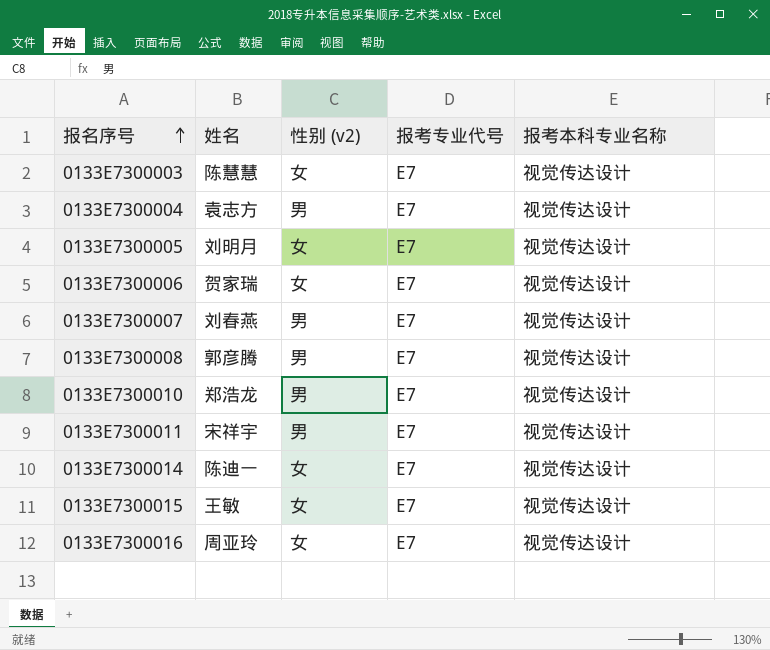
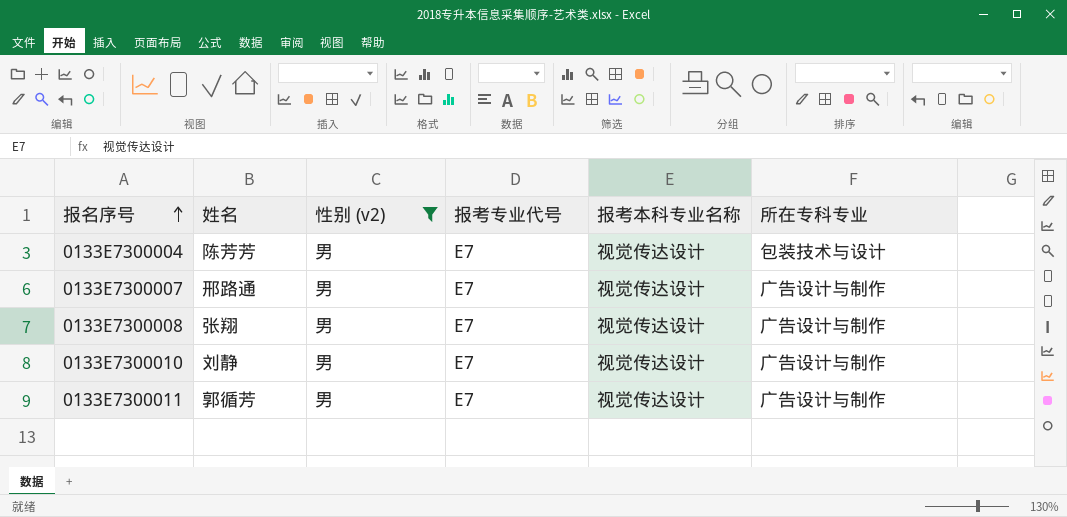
filter: none -> 性别 (v2) = 男
column 所在专科专业 | position: none -> 6
0133E7300004 | 姓名: 袁志方 -> 陈芳芳
0133E7300007 | 姓名: 刘春燕 -> 邢路通
0133E7300008 | 姓名: 郭彦腾 -> 张翔
0133E7300010 | 姓名: 郑浩龙 -> 刘静
0133E7300011 | 姓名: 宋祥宇 -> 郭循芳

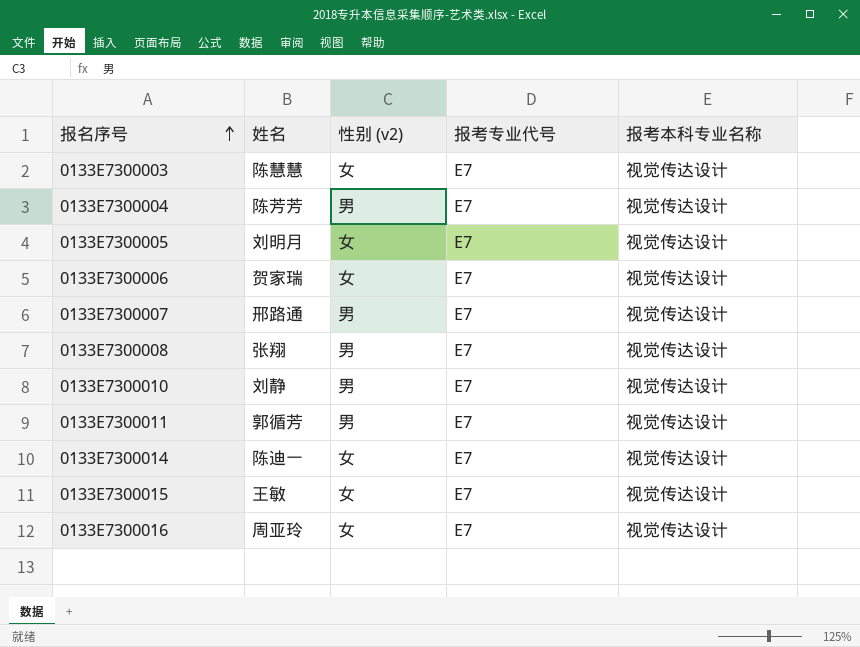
filter: 性别 (v2) = 男 -> none
column 所在专科专业 | position: 6 -> none

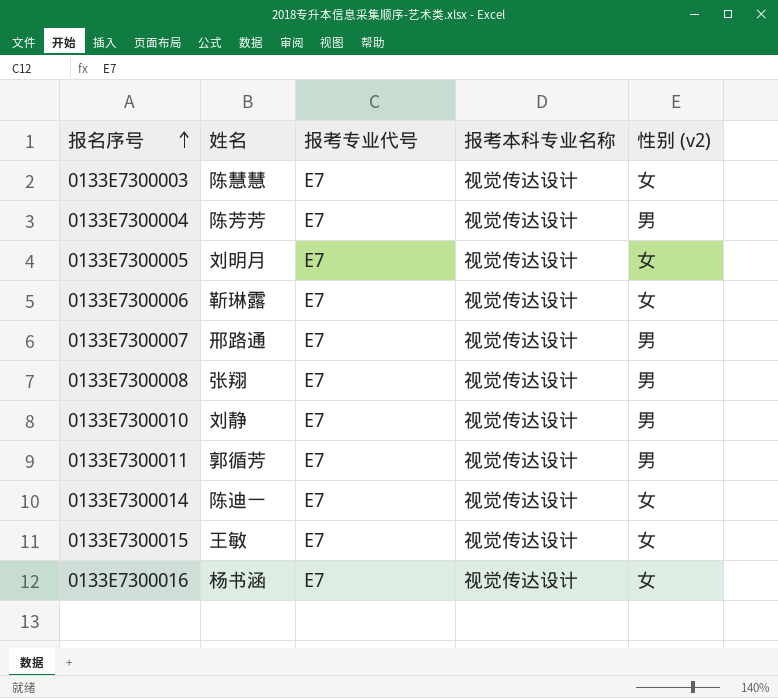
column 性别 (v2) | position: 3 -> 5
0133E7300006 | 姓名: 贺家瑞 -> 靳琳露
0133E7300016 | 姓名: 周亚玲 -> 杨书涵

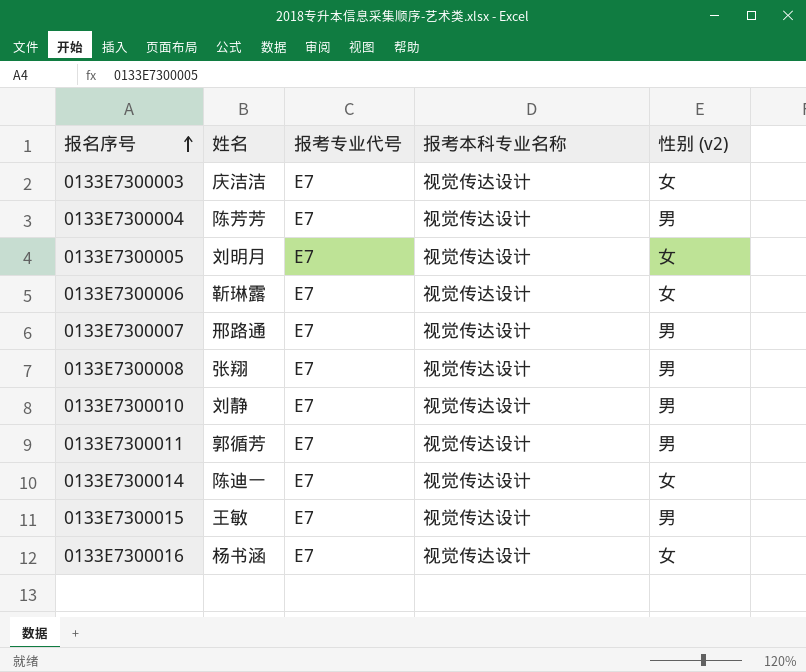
0133E7300003 | 姓名: 陈慧慧 -> 庆洁洁
0133E7300015 | 性别 (v2): 女 -> 男

